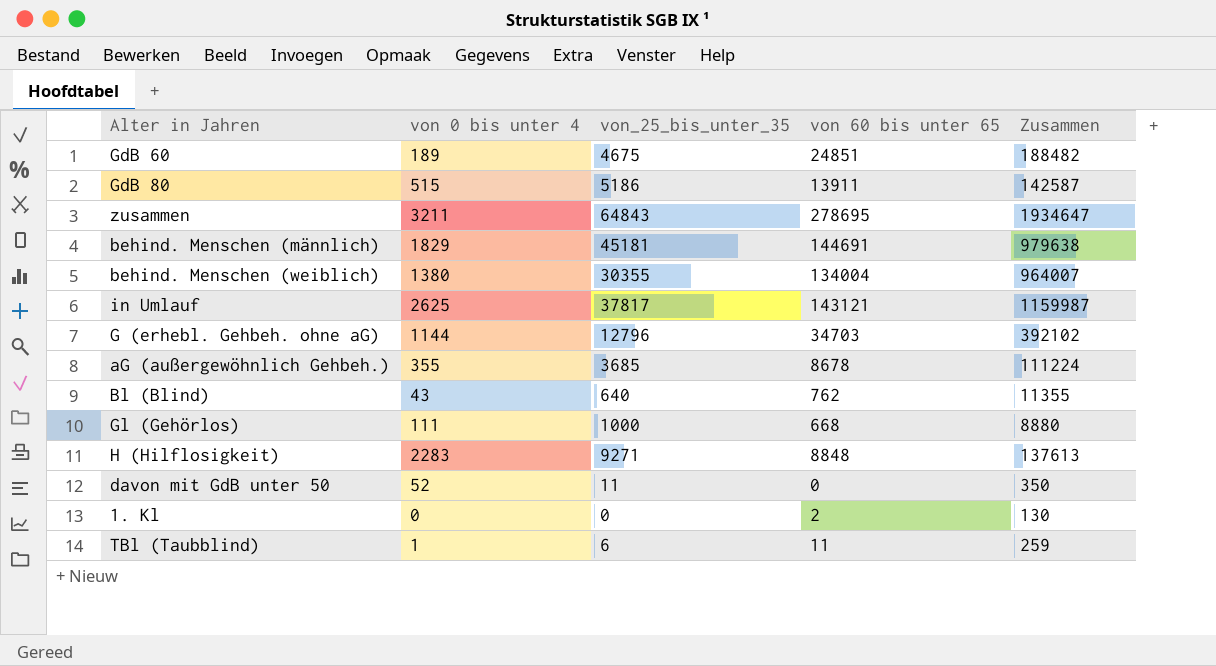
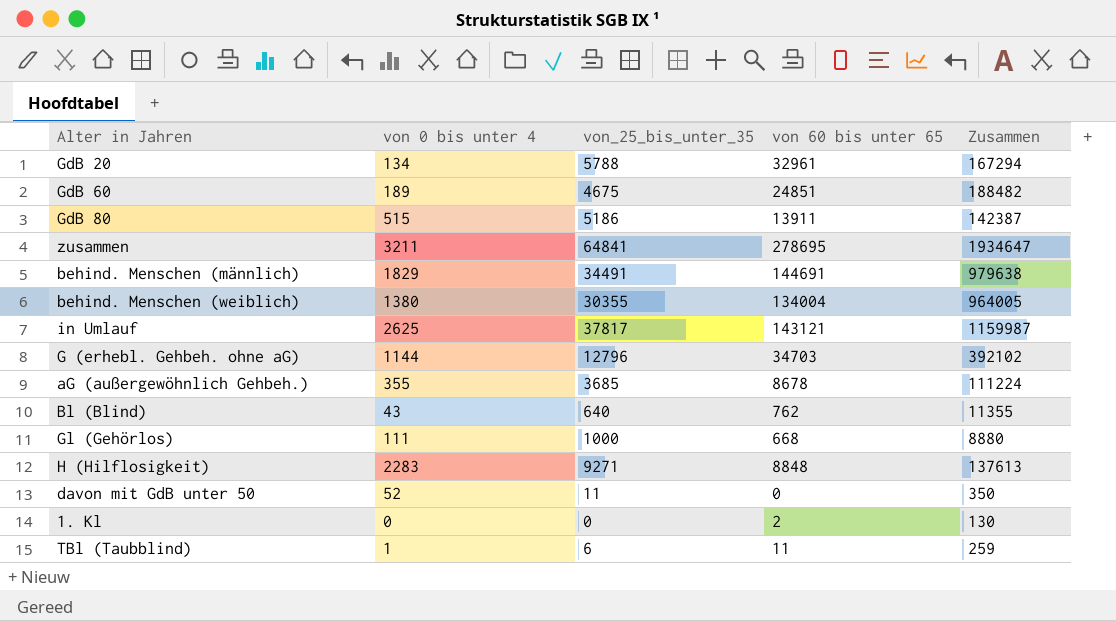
row GdB 20: none -> 134 | 5788 | 32961 | 167294
GdB 80 | Zusammen: 142587 -> 142387
zusammen | von_25_bis_unter_35: 64843 -> 64841
behind. Menschen (männlich) | von_25_bis_unter_35: 45181 -> 34491
behind. Menschen (weiblich) | Zusammen: 964007 -> 964005

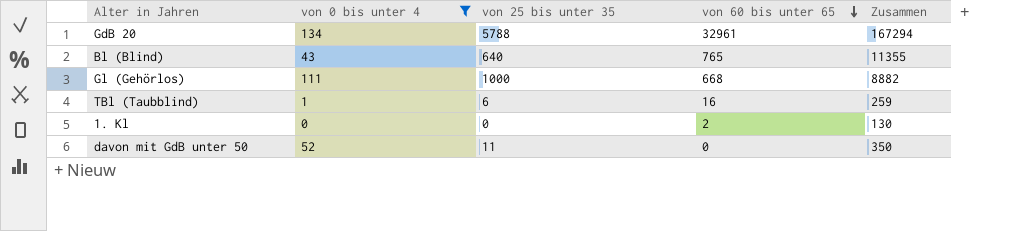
filter: none -> von 0 bis unter 4 <= 134
row order: none -> von 60 bis unter 65 descending
column name: von_25_bis_unter_35 -> von 25 bis unter 35
Bl (Blind) | von 60 bis unter 65: 762 -> 765
Gl (Gehörlos) | Zusammen: 8880 -> 8882
TBl (Taubblind) | von 60 bis unter 65: 11 -> 16

